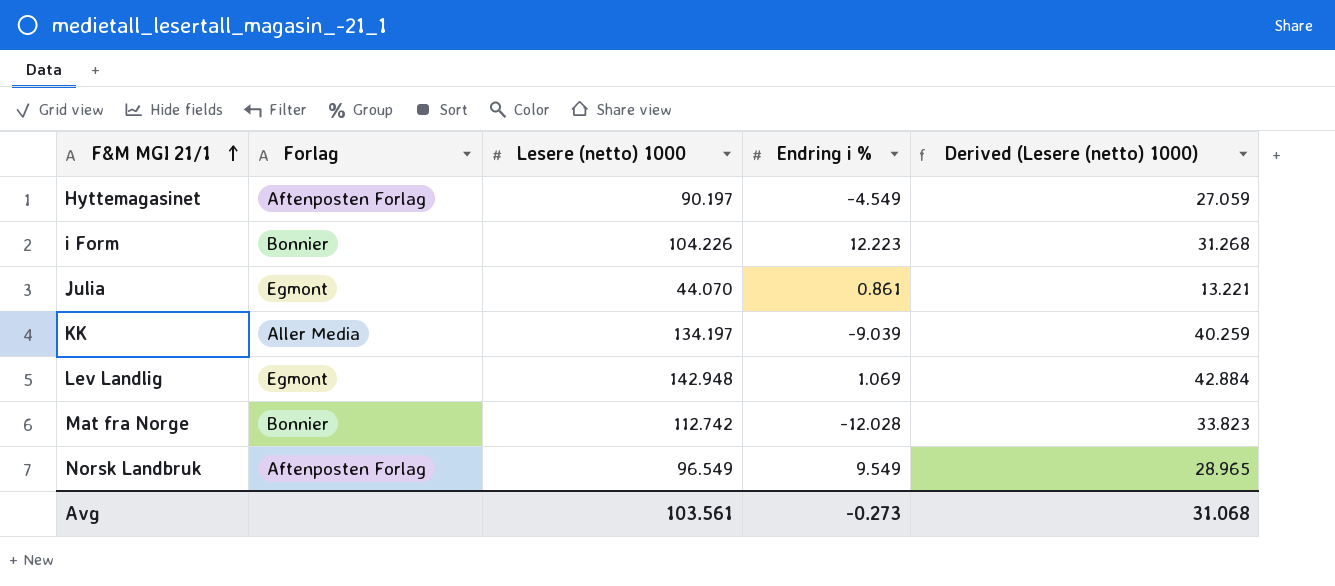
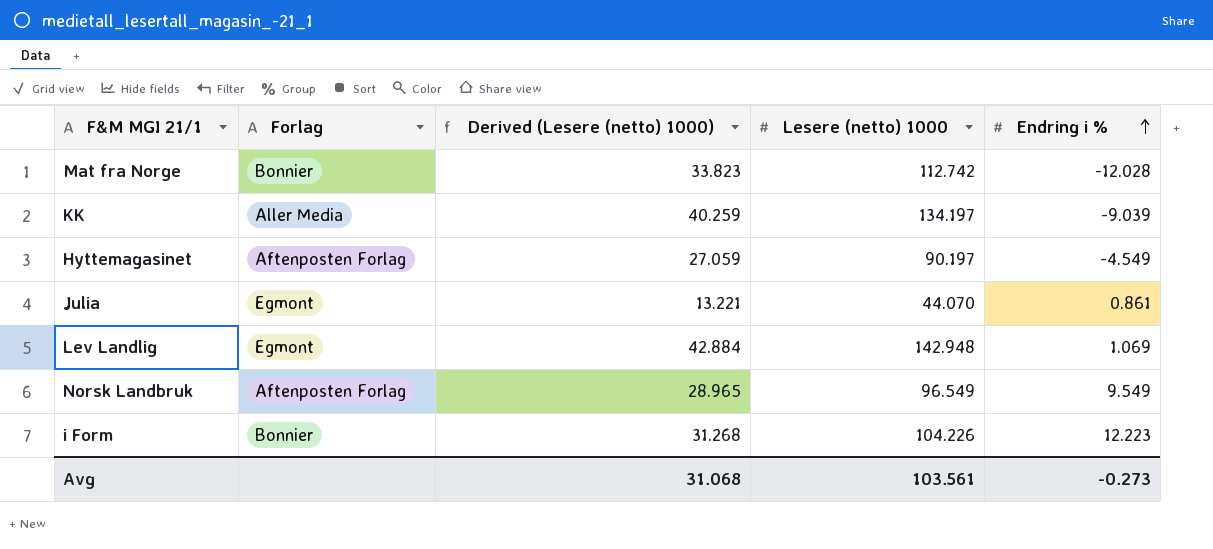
row order: F&M MGI 21/1 ascending -> Endring i % ascending
column Derived (Lesere (netto) 1000) | position: 5 -> 3

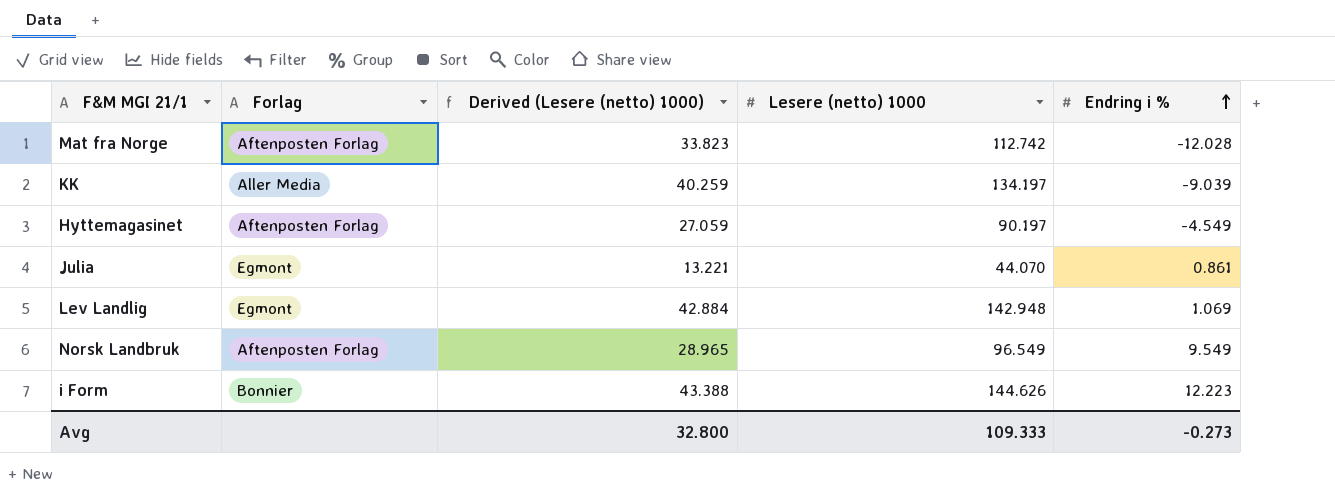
Mat fra Norge | Forlag: Bonnier -> Aftenposten Forlag
i Form | Derived (Lesere (netto) 1000): 31.268 -> 43.388
i Form | Lesere (netto) 1000: 104.226 -> 144.626
Avg | Derived (Lesere (netto) 1000): 31.068 -> 32.800
Avg | Lesere (netto) 1000: 103.561 -> 109.333

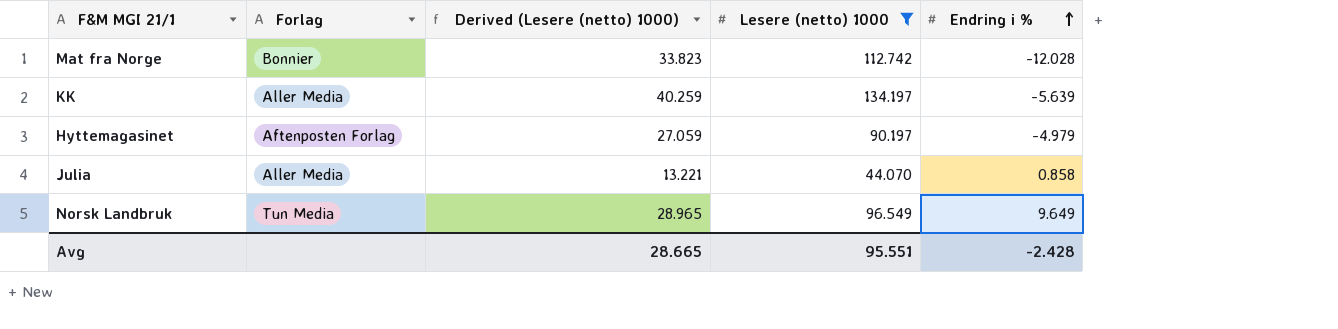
filter: none -> Lesere (netto) 1000 <= 134.197
Mat fra Norge | Forlag: Aftenposten Forlag -> Bonnier
KK | Endring i %: -9.039 -> -5.639
Hyttemagasinet | Endring i %: -4.549 -> -4.979
Julia | Forlag: Egmont -> Aller Media
Julia | Endring i %: 0.861 -> 0.858
Norsk Landbruk | Forlag: Aftenposten Forlag -> Tun Media
Norsk Landbruk | Endring i %: 9.549 -> 9.649
Avg | Derived (Lesere (netto) 1000): 32.800 -> 28.665
Avg | Lesere (netto) 1000: 109.333 -> 95.551
Avg | Endring i %: -0.273 -> -2.428

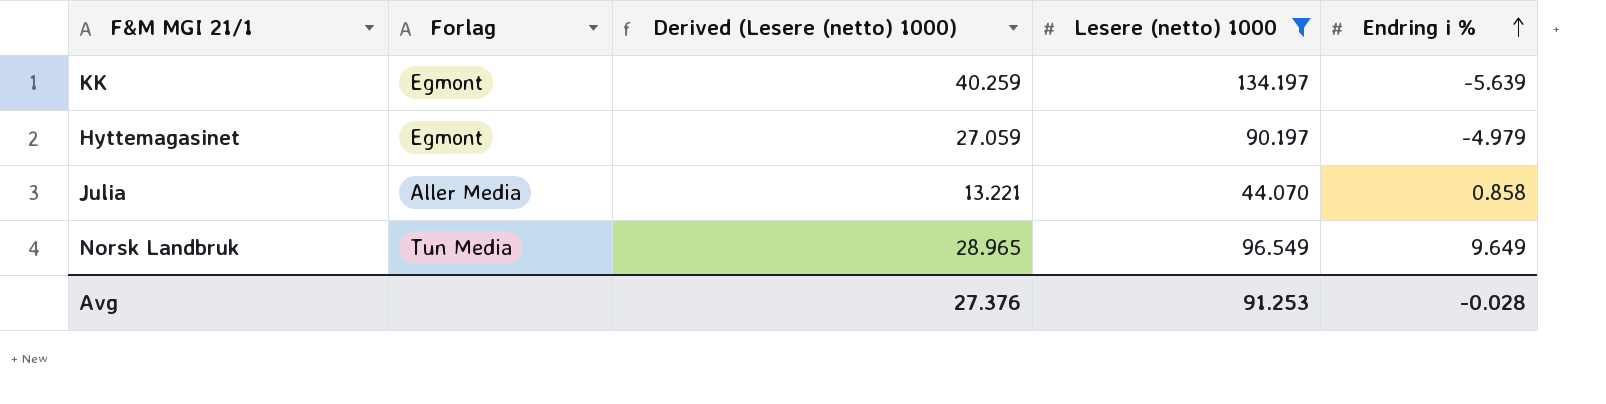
row Mat fra Norge: Bonnier | 33.823 | 112.742 | -12.028 -> none
KK | Forlag: Aller Media -> Egmont
Hyttemagasinet | Forlag: Aftenposten Forlag -> Egmont
Avg | Derived (Lesere (netto) 1000): 28.665 -> 27.376
Avg | Lesere (netto) 1000: 95.551 -> 91.253
Avg | Endring i %: -2.428 -> -0.028

